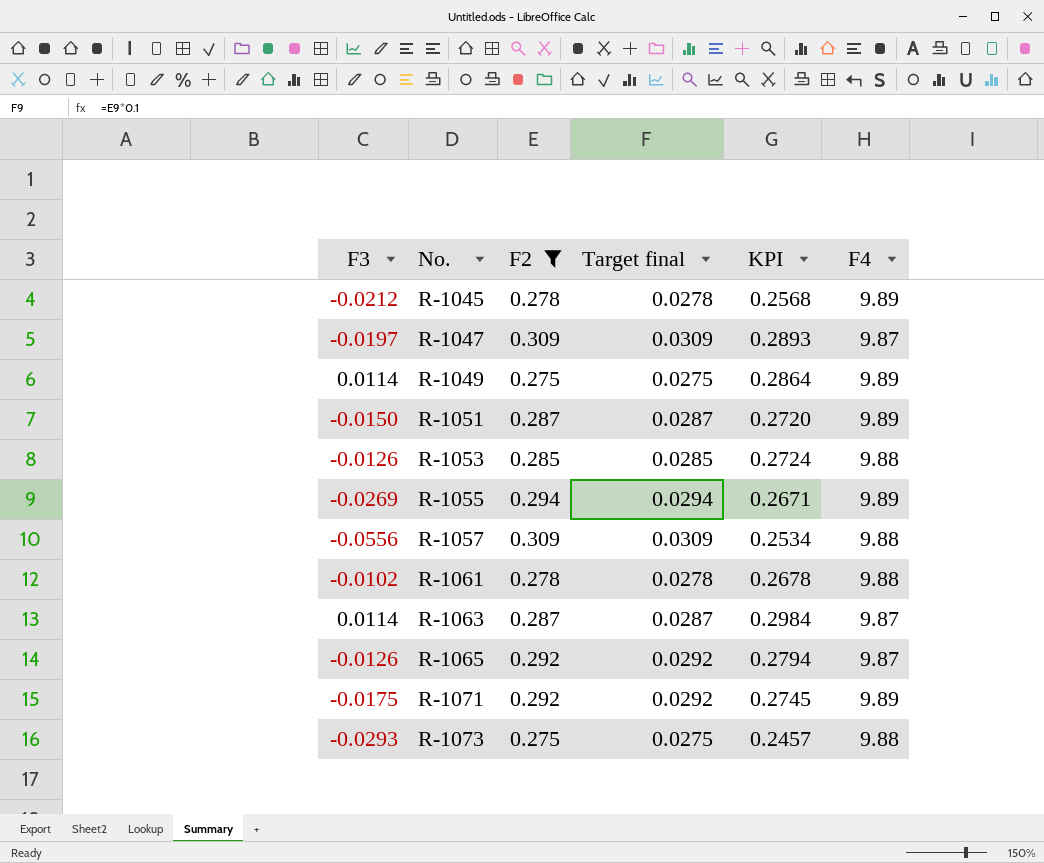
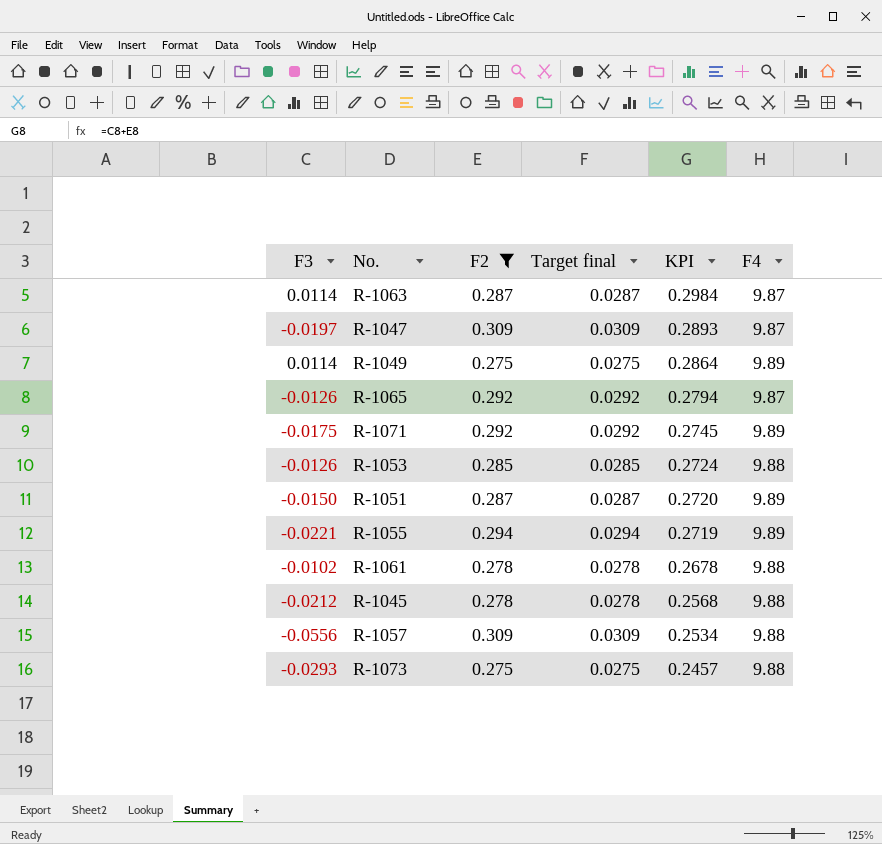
row order: No. ascending -> KPI descending
R-1055 | F3: -0.0269 -> -0.0221
R-1055 | KPI: 0.2671 -> 0.2719
R-1045 | F4: 9.89 -> 9.88

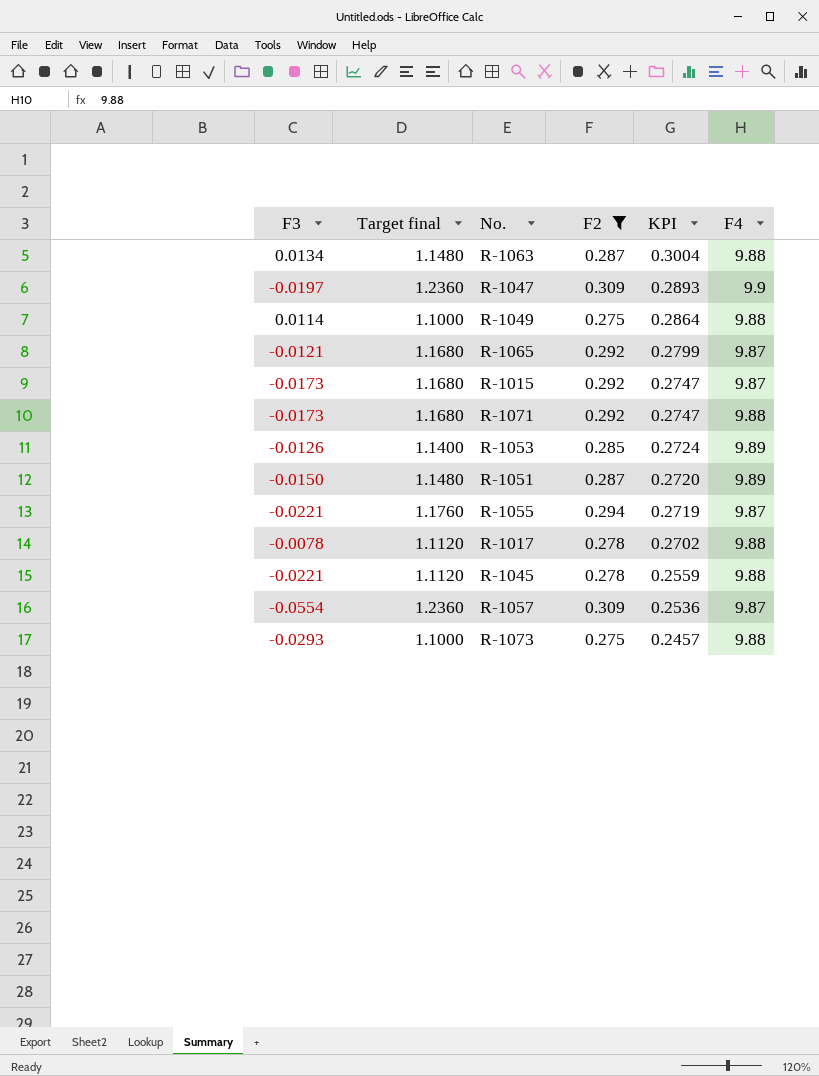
column Target final | formula: [F2] * 0.1 -> [F2] * 4
column Target final | position: 4 -> 2
row R-1061: -0.0102 | 0.278 | 0.0278 | 0.2678 | 9.88 -> none
R-1063 | F3: 0.0114 -> 0.0134
R-1063 | KPI: 0.2984 -> 0.3004
R-1063 | F4: 9.87 -> 9.88
R-1047 | F4: 9.87 -> 9.9
R-1049 | F4: 9.89 -> 9.88
R-1065 | F3: -0.0126 -> -0.0121
R-1065 | KPI: 0.2794 -> 0.2799
row R-1015: none -> -0.0173 | 1.1680 | 0.292 | 0.2747 | 9.87
R-1071 | F3: -0.0175 -> -0.0173
R-1071 | KPI: 0.2745 -> 0.2747
R-1071 | F4: 9.89 -> 9.88
R-1053 | F4: 9.88 -> 9.89
R-1055 | F4: 9.89 -> 9.87
row R-1017: none -> -0.0078 | 1.1120 | 0.278 | 0.2702 | 9.88
R-1045 | F3: -0.0212 -> -0.0221
R-1045 | KPI: 0.2568 -> 0.2559
R-1057 | F3: -0.0556 -> -0.0554
R-1057 | KPI: 0.2534 -> 0.2536
R-1057 | F4: 9.88 -> 9.87

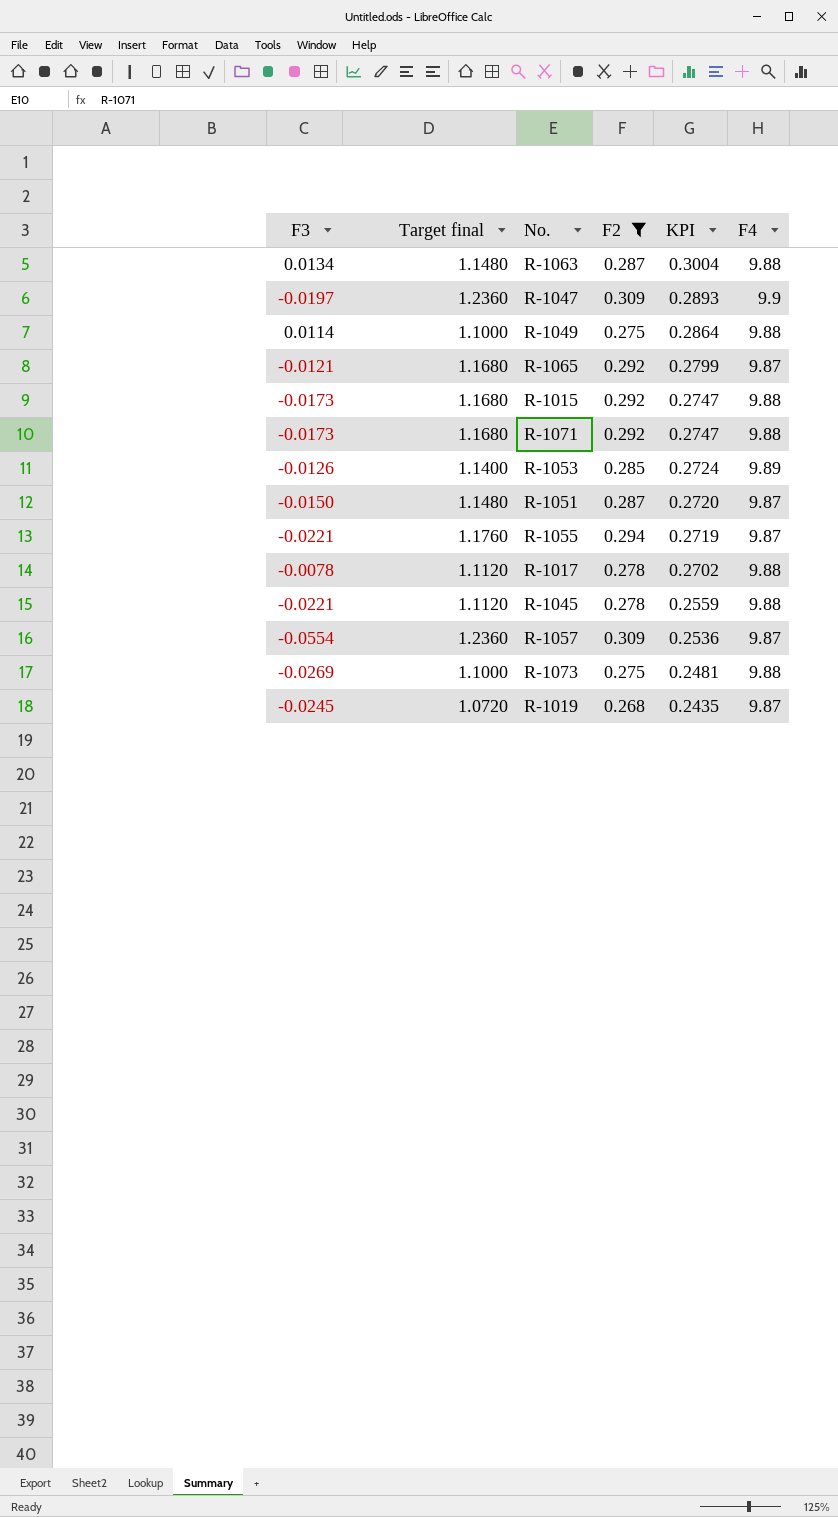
R-1015 | F4: 9.87 -> 9.88
R-1051 | F4: 9.89 -> 9.87
R-1073 | F3: -0.0293 -> -0.0269
R-1073 | KPI: 0.2457 -> 0.2481
row R-1019: none -> -0.0245 | 1.0720 | 0.268 | 0.2435 | 9.87

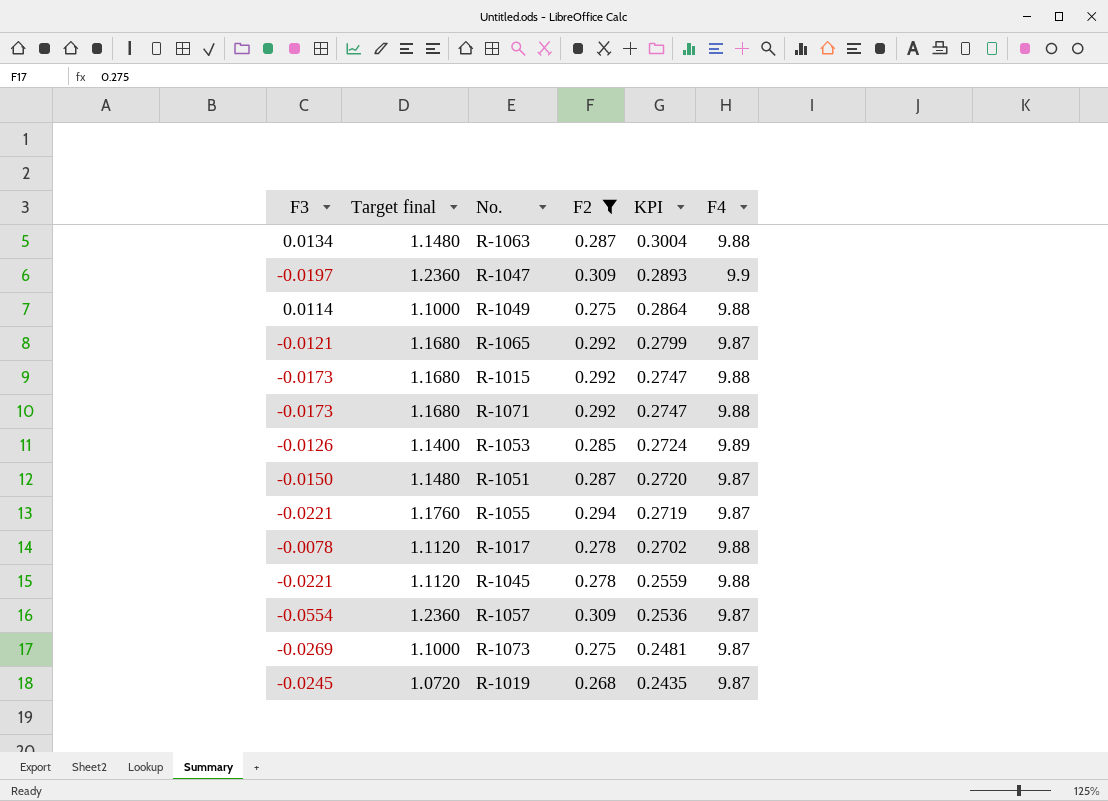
R-1073 | F4: 9.88 -> 9.87

